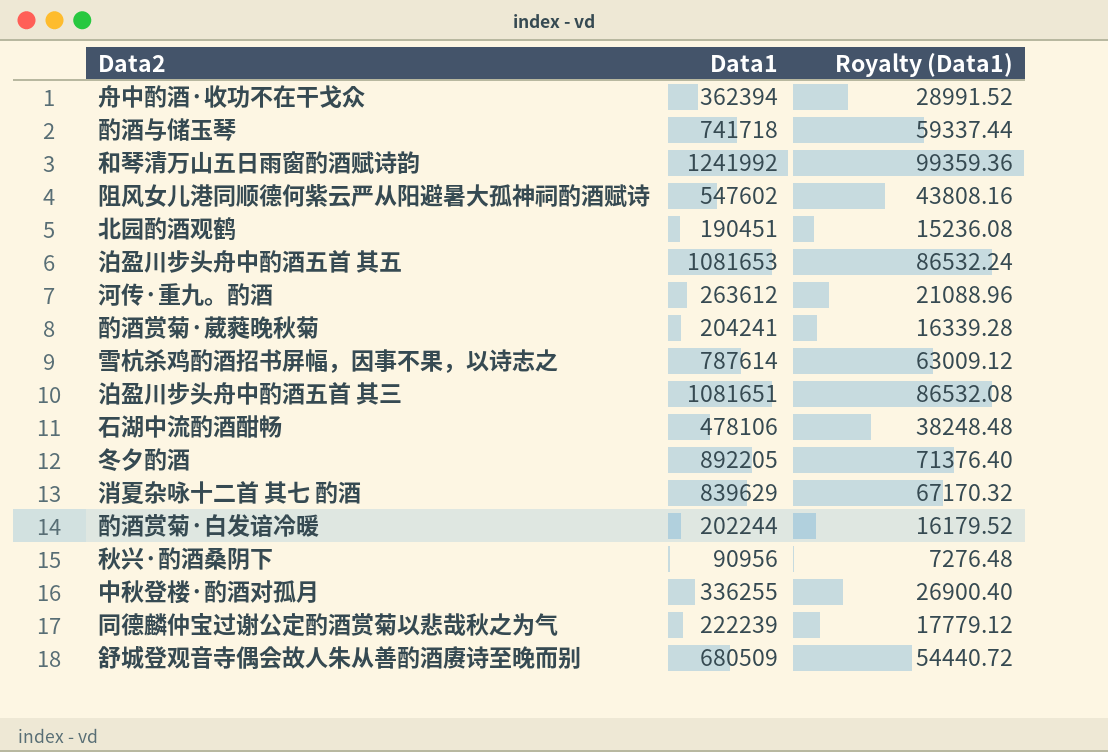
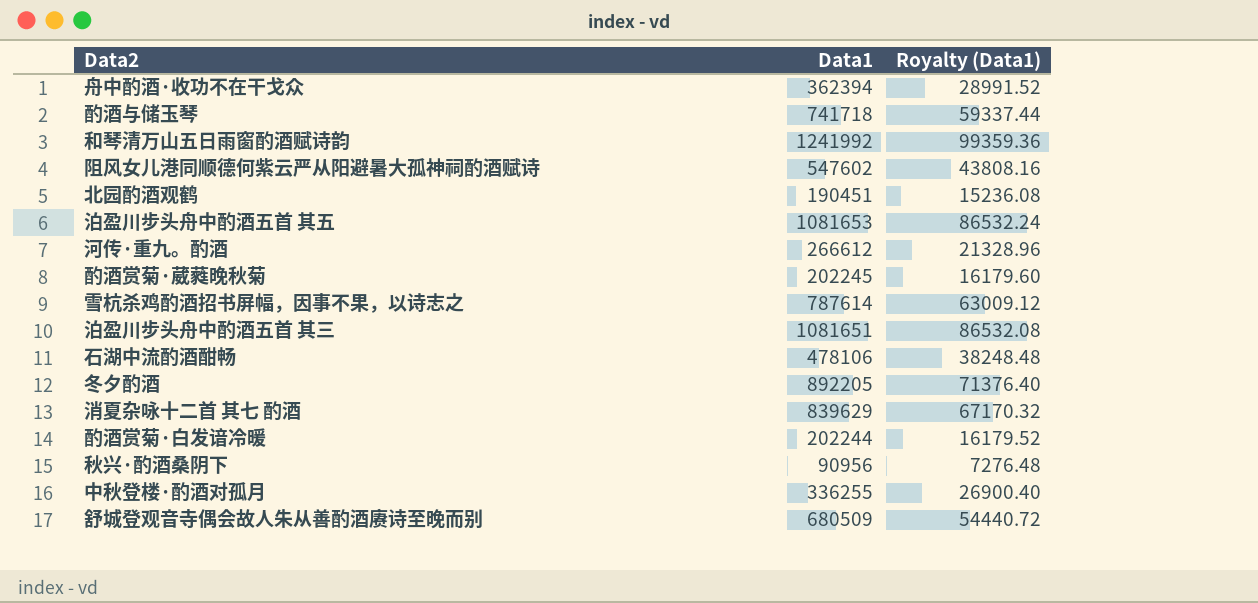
row 同德麟仲宝过谢公定酌酒赏菊以悲哉秋之为气: 222239 | 17779.12 -> none
河传·重九。酌酒 | Data1: 263612 -> 266612
河传·重九。酌酒 | Royalty (Data1): 21088.96 -> 21328.96
酌酒赏菊·葳蕤晚秋菊 | Data1: 204241 -> 202245
酌酒赏菊·葳蕤晚秋菊 | Royalty (Data1): 16339.28 -> 16179.60

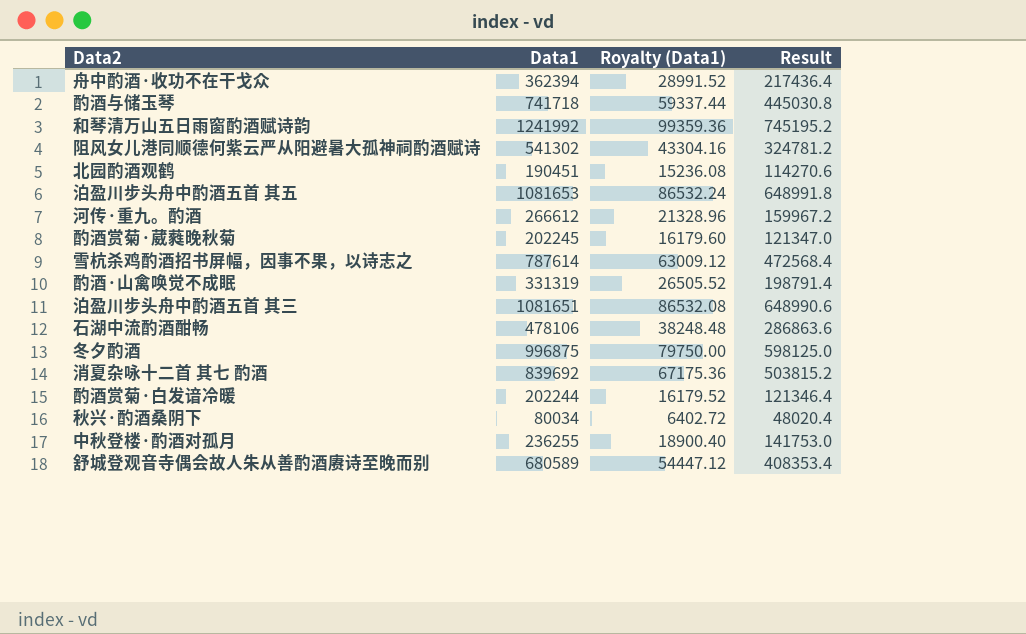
column Result | formula: none -> [Data1] * 0.6
阻风女儿港同顺德何紫云严从阳避暑大孤神祠酌酒赋诗 | Data1: 547602 -> 541302
阻风女儿港同顺德何紫云严从阳避暑大孤神祠酌酒赋诗 | Royalty (Data1): 43808.16 -> 43304.16
row 酌酒·山禽唤觉不成眠: none -> 331319 | 26505.52 | 198791.4
冬夕酌酒 | Data1: 892205 -> 996875
冬夕酌酒 | Royalty (Data1): 71376.40 -> 79750.00
消夏杂咏十二首 其七 酌酒 | Data1: 839629 -> 839692
消夏杂咏十二首 其七 酌酒 | Royalty (Data1): 67170.32 -> 67175.36
秋兴·酌酒桑阴下 | Data1: 90956 -> 80034
秋兴·酌酒桑阴下 | Royalty (Data1): 7276.48 -> 6402.72
中秋登楼·酌酒对孤月 | Data1: 336255 -> 236255
中秋登楼·酌酒对孤月 | Royalty (Data1): 26900.40 -> 18900.40
舒城登观音寺偶会故人朱从善酌酒赓诗至晚而别 | Data1: 680509 -> 680589
舒城登观音寺偶会故人朱从善酌酒赓诗至晚而别 | Royalty (Data1): 54440.72 -> 54447.12

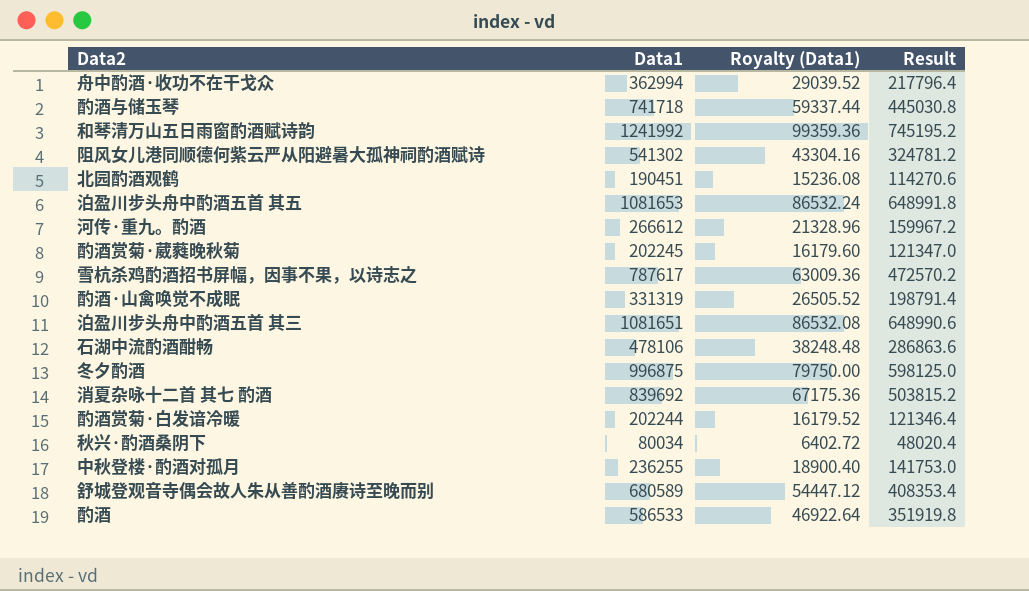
舟中酌酒·收功不在干戈众 | Data1: 362394 -> 362994
舟中酌酒·收功不在干戈众 | Royalty (Data1): 28991.52 -> 29039.52
舟中酌酒·收功不在干戈众 | Result: 217436.4 -> 217796.4
雪杭杀鸡酌酒招书屏幅，因事不果，以诗志之 | Data1: 787614 -> 787617
雪杭杀鸡酌酒招书屏幅，因事不果，以诗志之 | Royalty (Data1): 63009.12 -> 63009.36
雪杭杀鸡酌酒招书屏幅，因事不果，以诗志之 | Result: 472568.4 -> 472570.2
row 酌酒: none -> 586533 | 46922.64 | 351919.8

